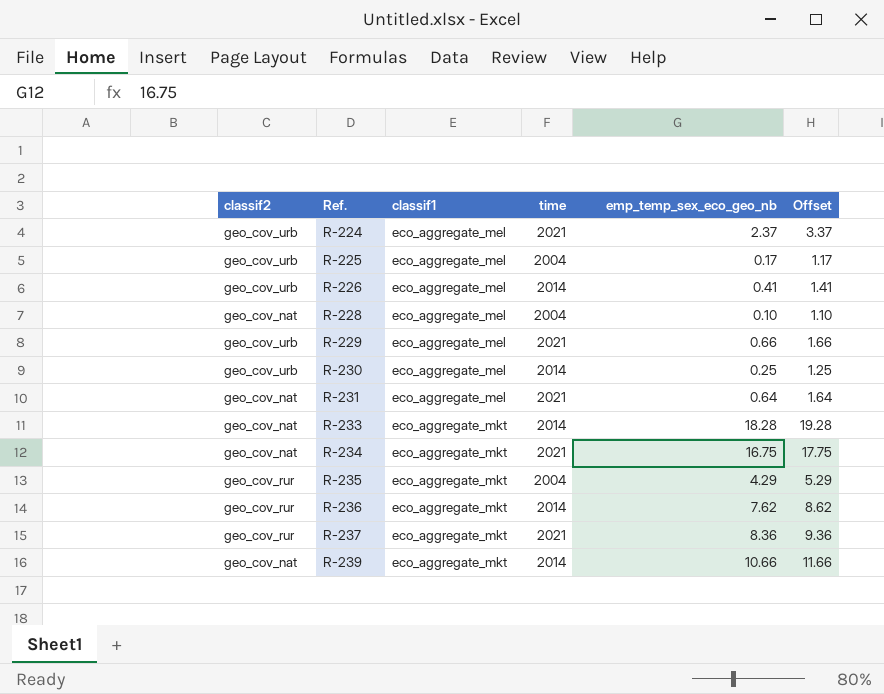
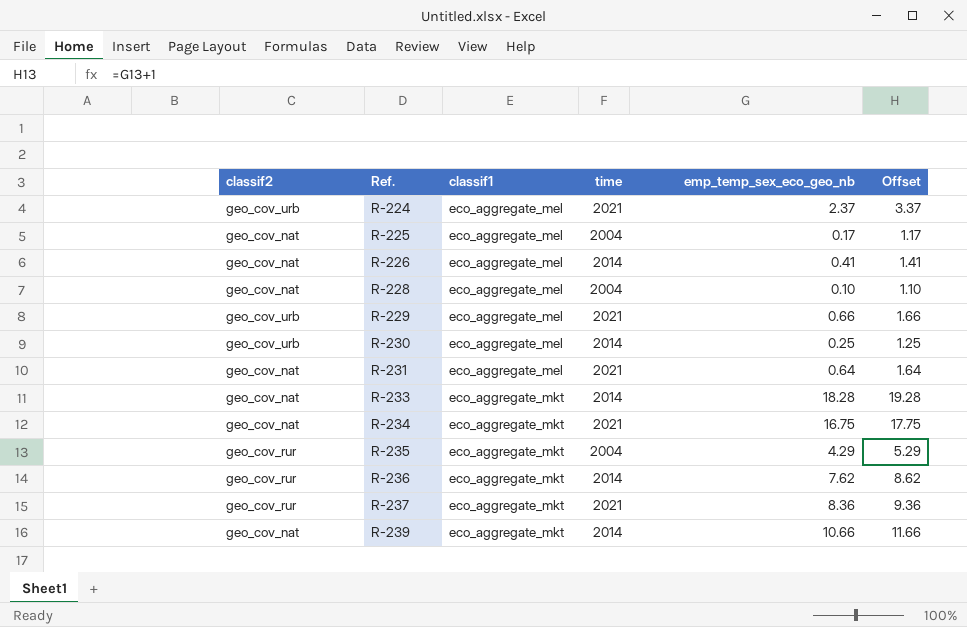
R-225 | classif2: geo_cov_urb -> geo_cov_nat
R-226 | classif2: geo_cov_urb -> geo_cov_nat

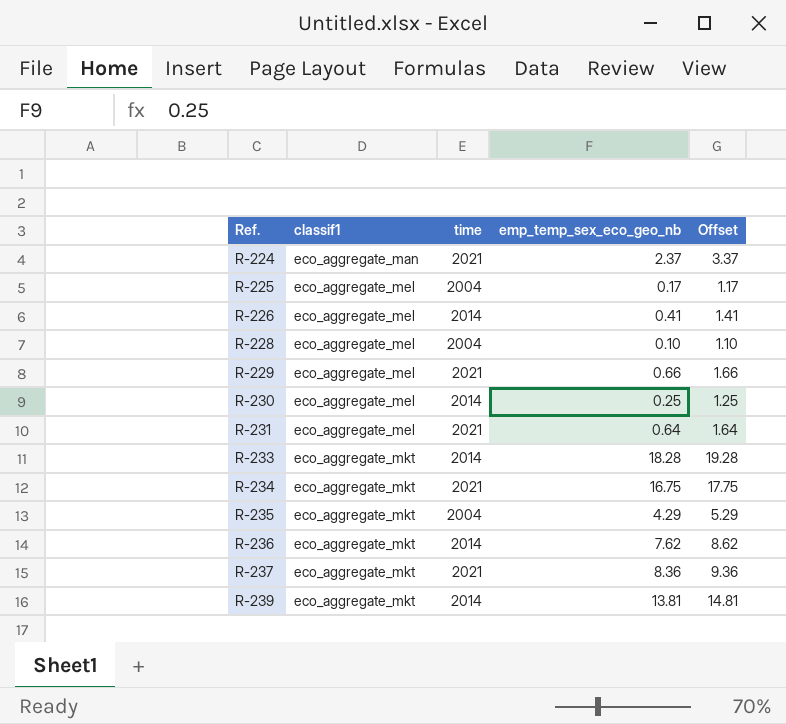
column classif2 | position: 1 -> none
R-224 | classif1: eco_aggregate_mel -> eco_aggregate_man
R-239 | emp_temp_sex_eco_geo_nb: 10.66 -> 13.81
R-239 | Offset: 11.66 -> 14.81

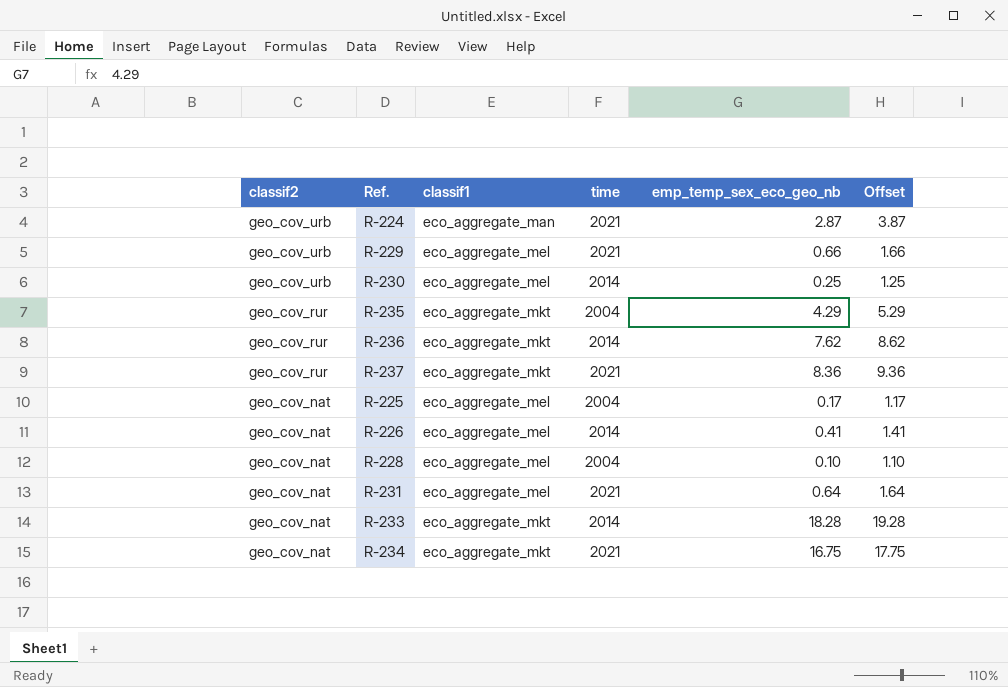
row order: Ref. ascending -> classif2 descending
column classif2 | position: none -> 1
row R-239: eco_aggregate_mkt | 2014 | 13.81 | 14.81 -> none
R-224 | emp_temp_sex_eco_geo_nb: 2.37 -> 2.87
R-224 | Offset: 3.37 -> 3.87

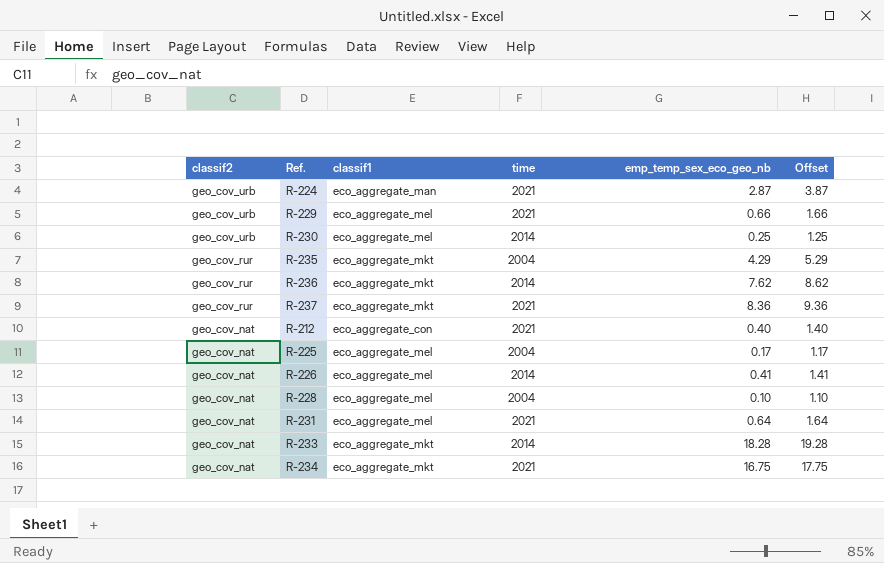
row R-212: none -> geo_cov_nat | eco_aggregate_con | 2021 | 0.40 | 1.40

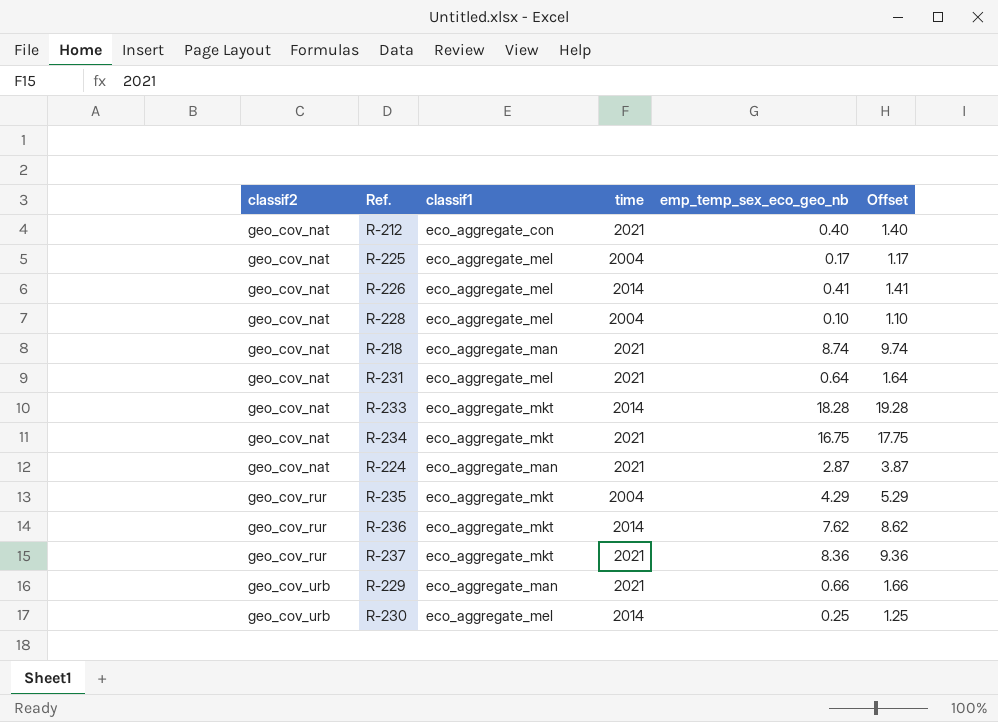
row order: classif2 descending -> classif2 ascending
row R-218: none -> geo_cov_nat | eco_aggregate_man | 2021 | 8.74 | 9.74
R-224 | classif2: geo_cov_urb -> geo_cov_nat
R-229 | classif1: eco_aggregate_mel -> eco_aggregate_man

